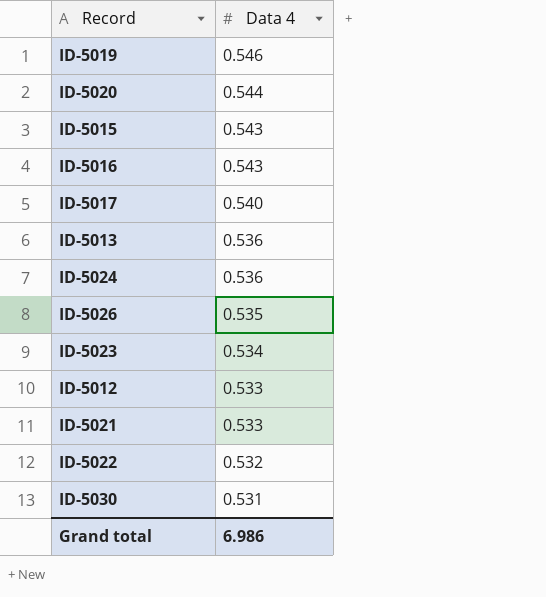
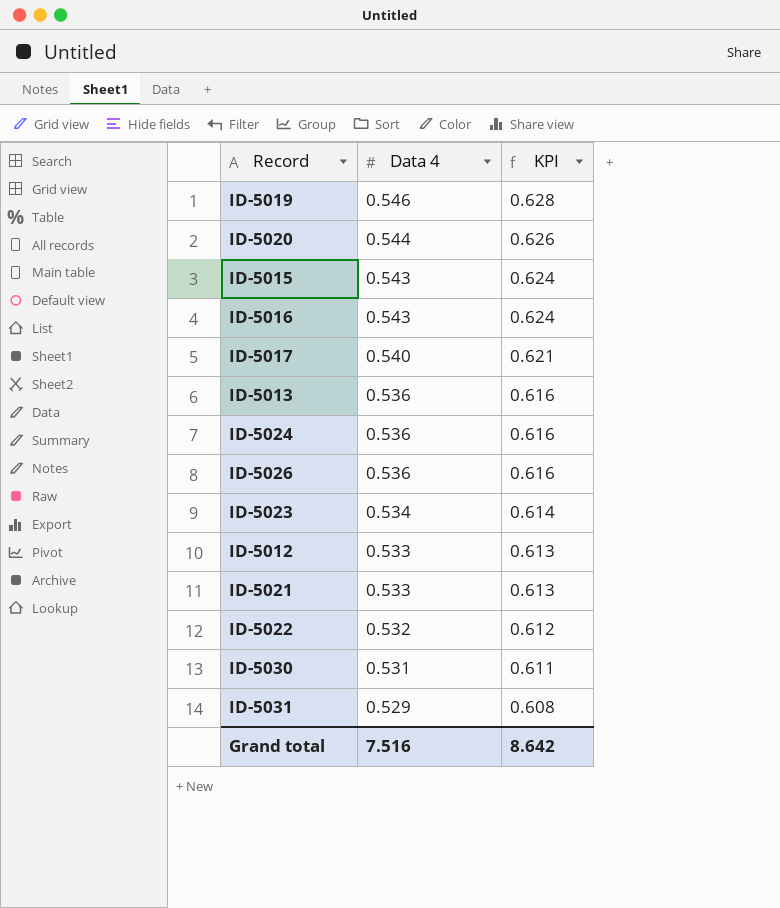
column KPI | formula: none -> [Data 4] * 1.15
ID-5026 | Data 4: 0.535 -> 0.536
row ID-5031: none -> 0.529 | 0.608
Grand total | Data 4: 6.986 -> 7.516

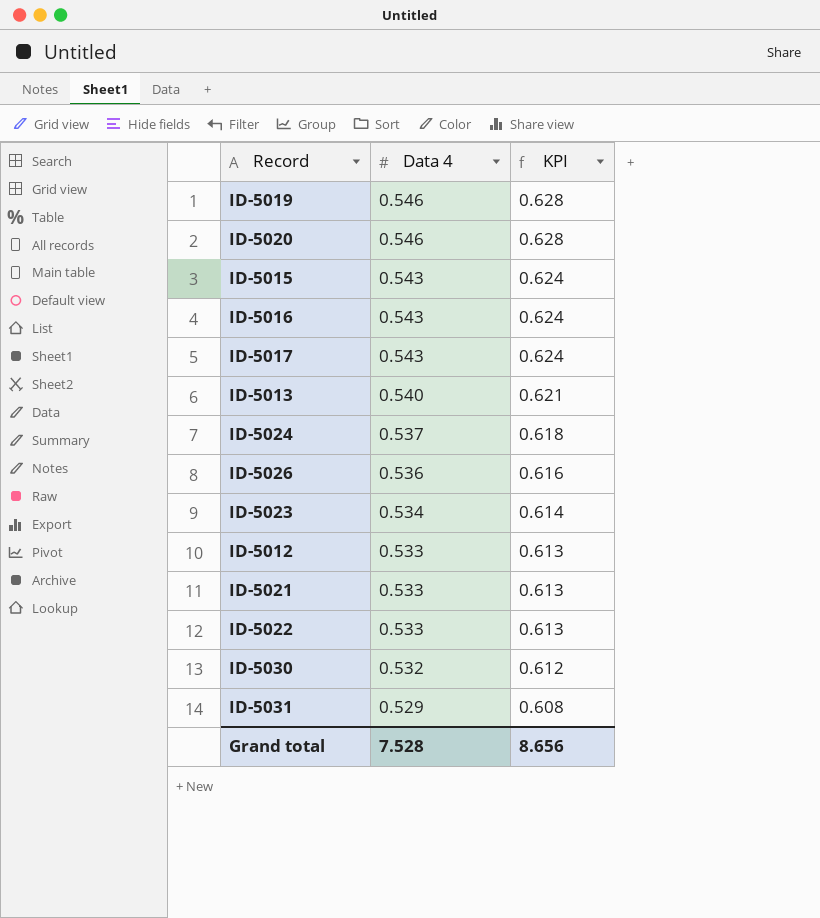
ID-5020 | Data 4: 0.544 -> 0.546
ID-5020 | KPI: 0.626 -> 0.628
ID-5017 | Data 4: 0.540 -> 0.543
ID-5017 | KPI: 0.621 -> 0.624
ID-5013 | Data 4: 0.536 -> 0.540
ID-5013 | KPI: 0.616 -> 0.621
ID-5024 | Data 4: 0.536 -> 0.537
ID-5024 | KPI: 0.616 -> 0.618
ID-5022 | Data 4: 0.532 -> 0.533
ID-5022 | KPI: 0.612 -> 0.613
ID-5030 | Data 4: 0.531 -> 0.532
ID-5030 | KPI: 0.611 -> 0.612
Grand total | Data 4: 7.516 -> 7.528
Grand total | KPI: 8.642 -> 8.656

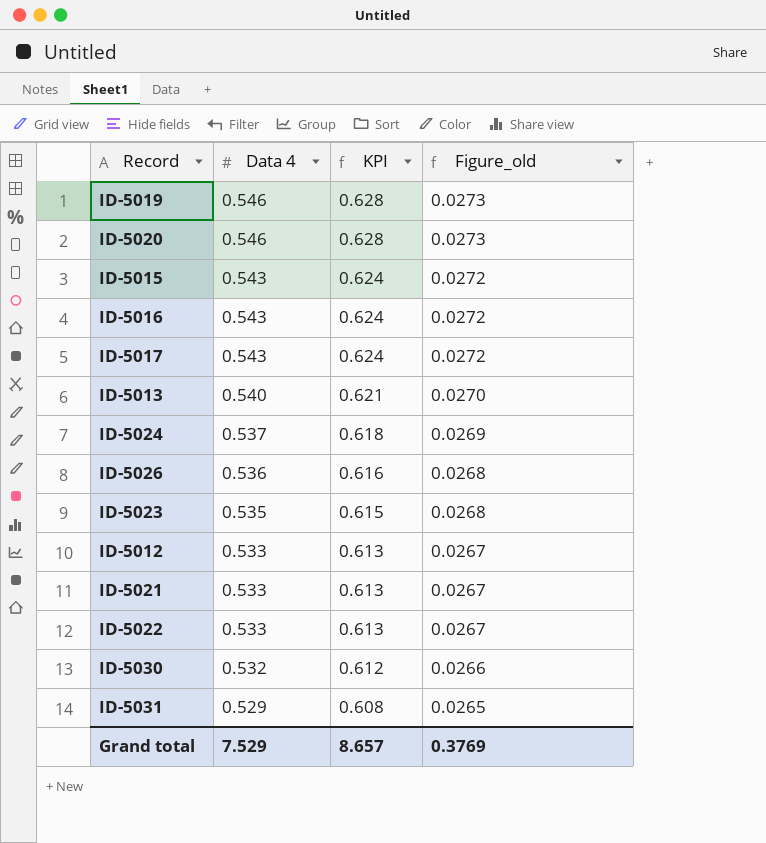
column Figure_old | formula: none -> [Data 4] * 0.05
ID-5023 | Data 4: 0.534 -> 0.535
ID-5023 | KPI: 0.614 -> 0.615
Grand total | Data 4: 7.528 -> 7.529
Grand total | KPI: 8.656 -> 8.657

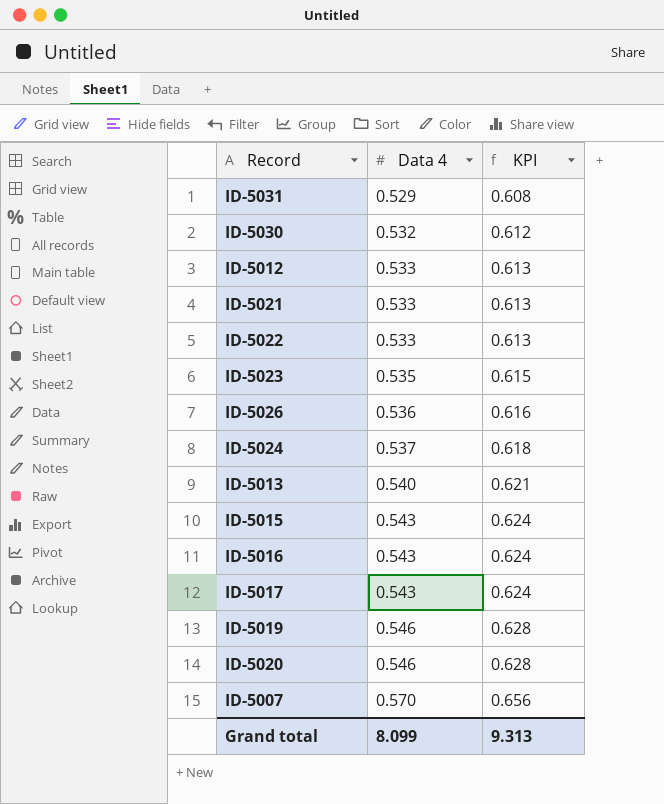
row order: Data 4 descending -> Data 4 ascending
column Figure_old | formula: [Data 4] * 0.05 -> none
row ID-5007: none -> 0.570 | 0.656
Grand total | Data 4: 7.529 -> 8.099
Grand total | KPI: 8.657 -> 9.313

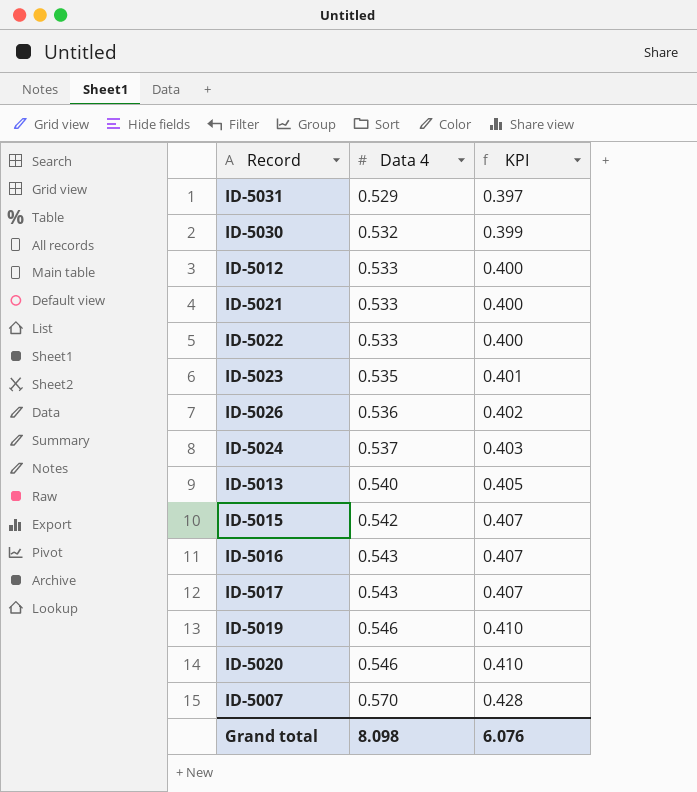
column KPI | formula: [Data 4] * 1.15 -> [Data 4] * 0.75
ID-5015 | Data 4: 0.543 -> 0.542
Grand total | Data 4: 8.099 -> 8.098
Grand total | KPI: 9.313 -> 6.076

